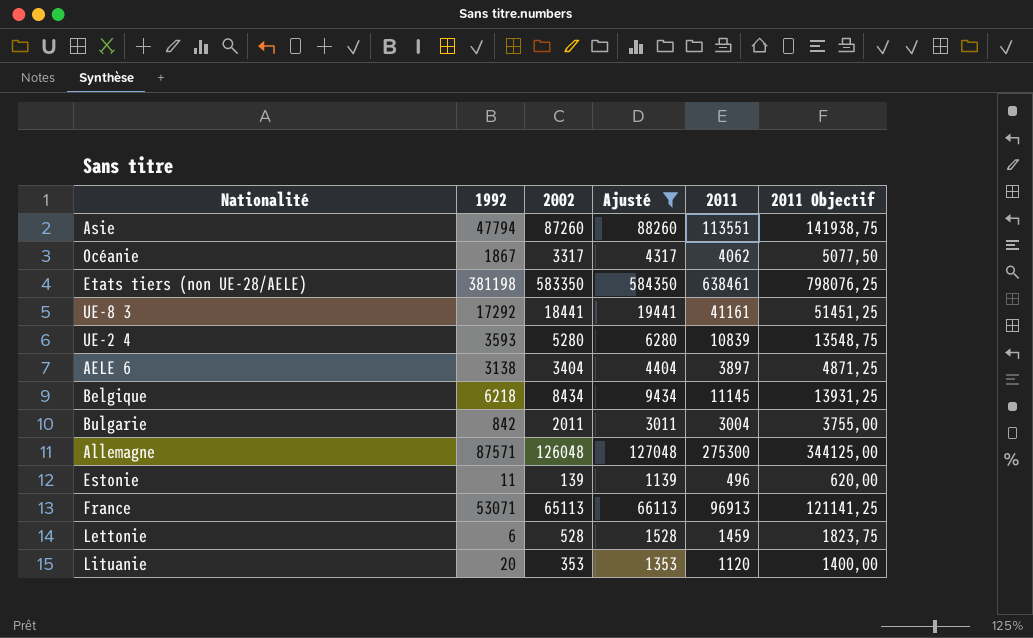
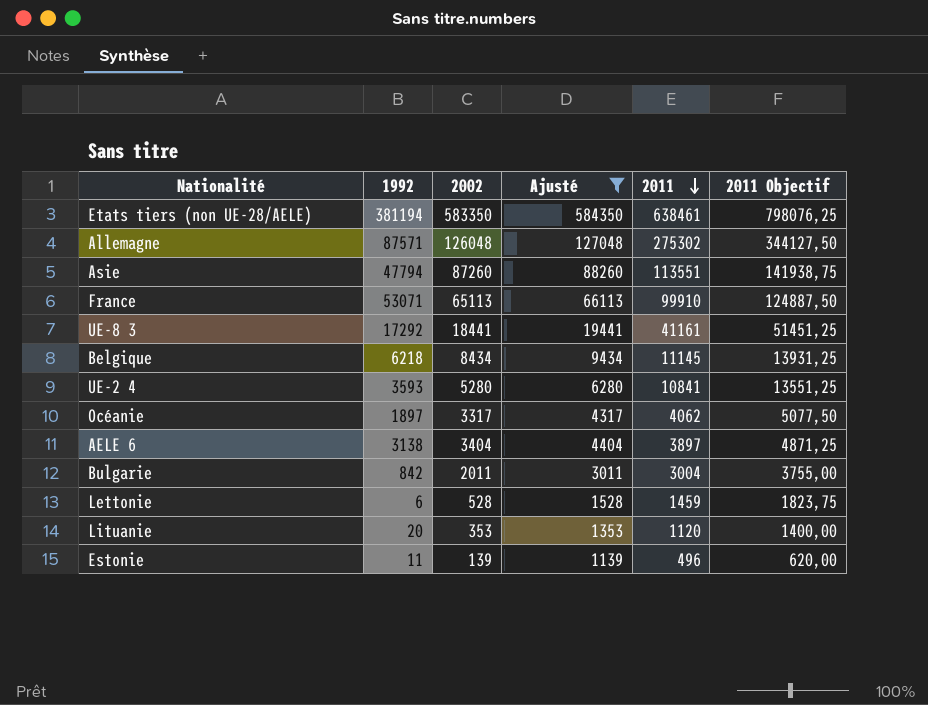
row order: none -> 2011 descending
Etats tiers (non UE-28/AELE) | 1992: 381198 -> 381194
Allemagne | 2011: 275300 -> 275302
Allemagne | 2011 Objectif: 344125,00 -> 344127,50
France | 2011: 96913 -> 99910
France | 2011 Objectif: 121141,25 -> 124887,50
UE-2 4 | 2011: 10839 -> 10841
UE-2 4 | 2011 Objectif: 13548,75 -> 13551,25
Océanie | 1992: 1867 -> 1897

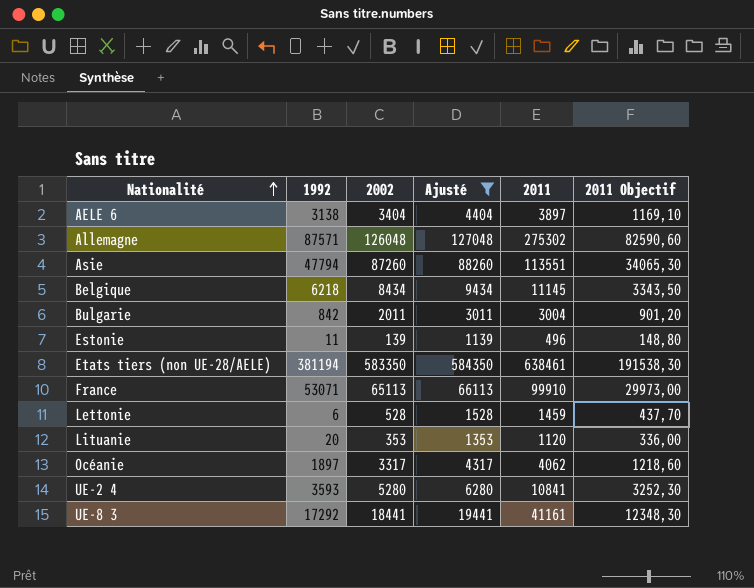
row order: 2011 descending -> Nationalité ascending
column 2011 Objectif | formula: [2011] * 1,25 -> [2011] * 0,3

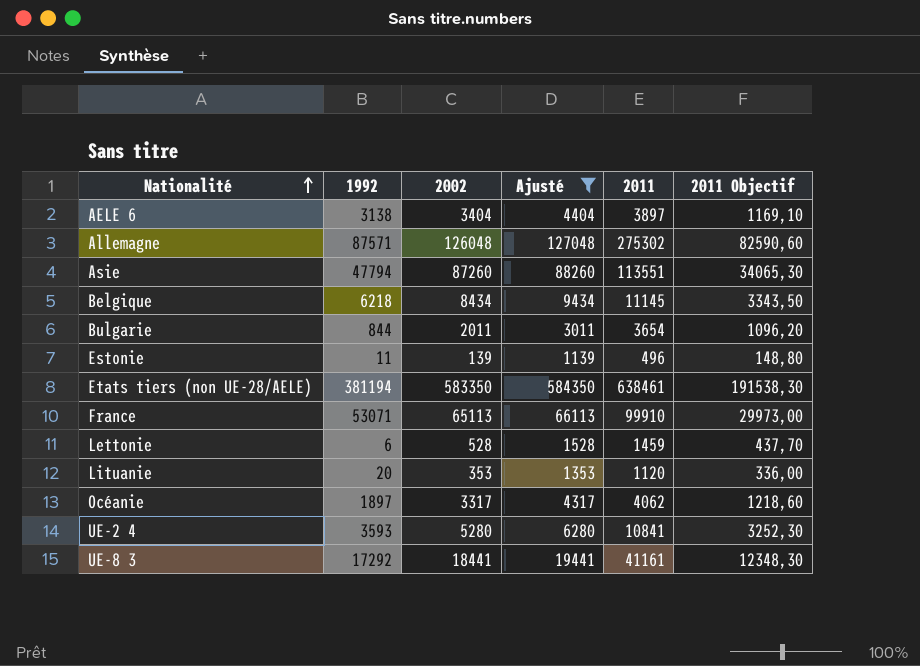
Bulgarie | 1992: 842 -> 844
Bulgarie | 2011: 3004 -> 3654
Bulgarie | 2011 Objectif: 901,20 -> 1096,20

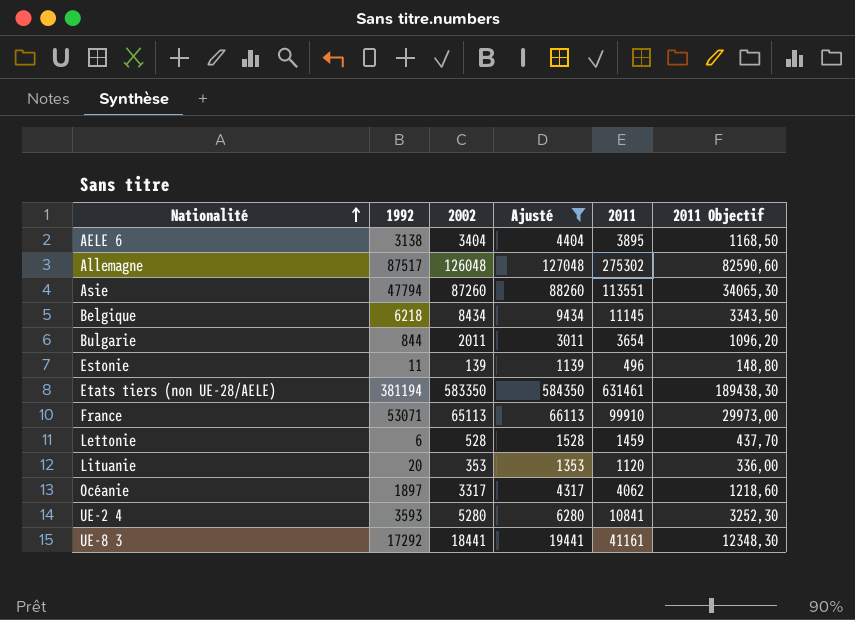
AELE 6 | 2011: 3897 -> 3895
AELE 6 | 2011 Objectif: 1169,10 -> 1168,50
Allemagne | 1992: 87571 -> 87517
Etats tiers (non UE-28/AELE) | 2011: 638461 -> 631461
Etats tiers (non UE-28/AELE) | 2011 Objectif: 191538,30 -> 189438,30

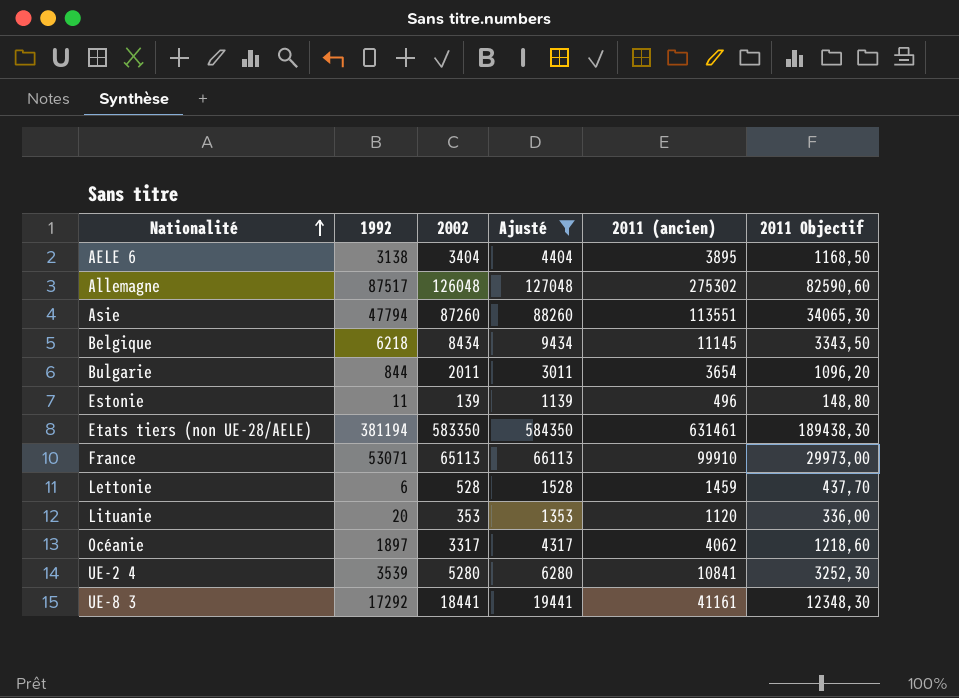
column name: 2011 -> 2011 (ancien)
UE-2 4 | 1992: 3593 -> 3539

